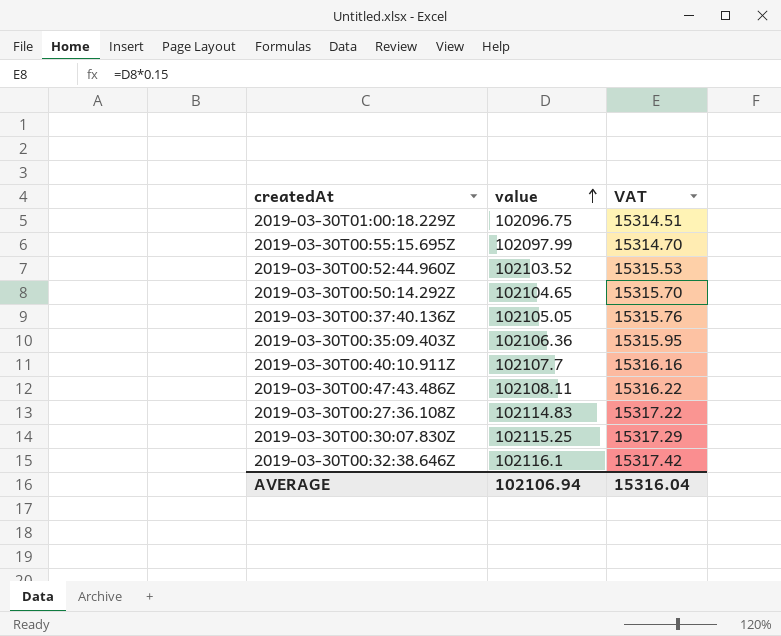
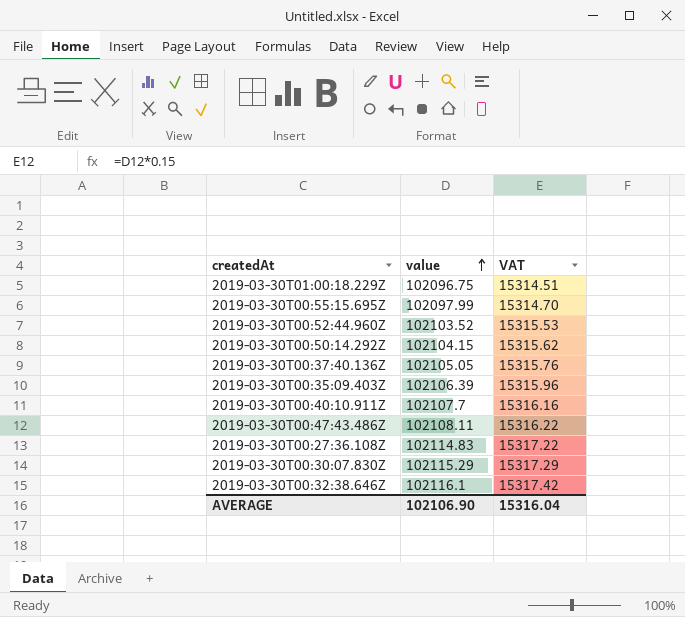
2019-03-30T00:50:14.292Z | value: 102104.65 -> 102104.15
2019-03-30T00:50:14.292Z | VAT: 15315.70 -> 15315.62
2019-03-30T00:35:09.403Z | value: 102106.36 -> 102106.39
2019-03-30T00:35:09.403Z | VAT: 15315.95 -> 15315.96
2019-03-30T00:30:07.830Z | value: 102115.25 -> 102115.29
AVERAGE | value: 102106.94 -> 102106.90

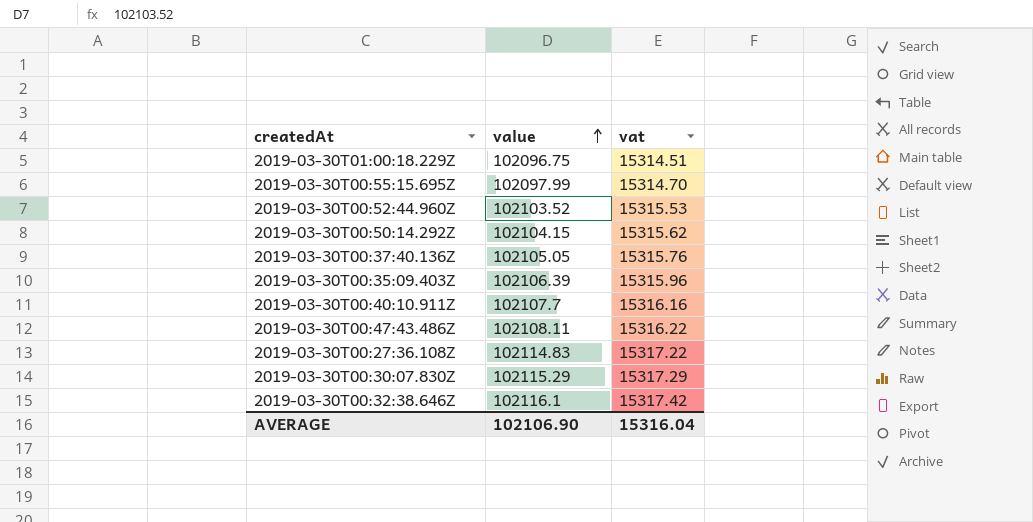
column name: VAT -> vat

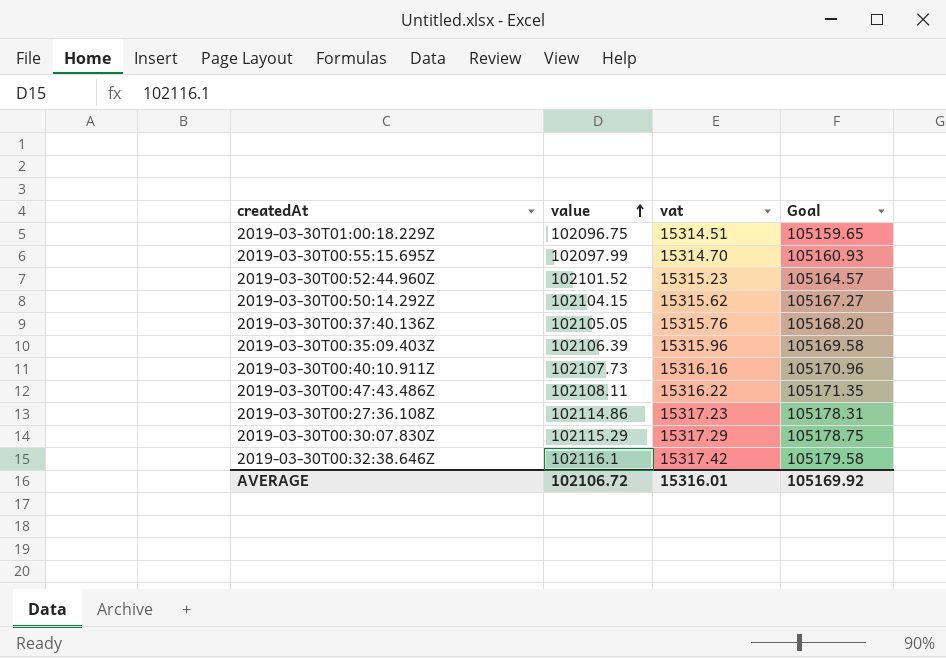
column Goal | formula: none -> [value] * 1.03
2019-03-30T00:52:44.960Z | value: 102103.52 -> 102101.52
2019-03-30T00:52:44.960Z | vat: 15315.53 -> 15315.23
2019-03-30T00:40:10.911Z | value: 102107.7 -> 102107.73
2019-03-30T00:27:36.108Z | value: 102114.83 -> 102114.86
2019-03-30T00:27:36.108Z | vat: 15317.22 -> 15317.23
AVERAGE | value: 102106.90 -> 102106.72
AVERAGE | vat: 15316.04 -> 15316.01

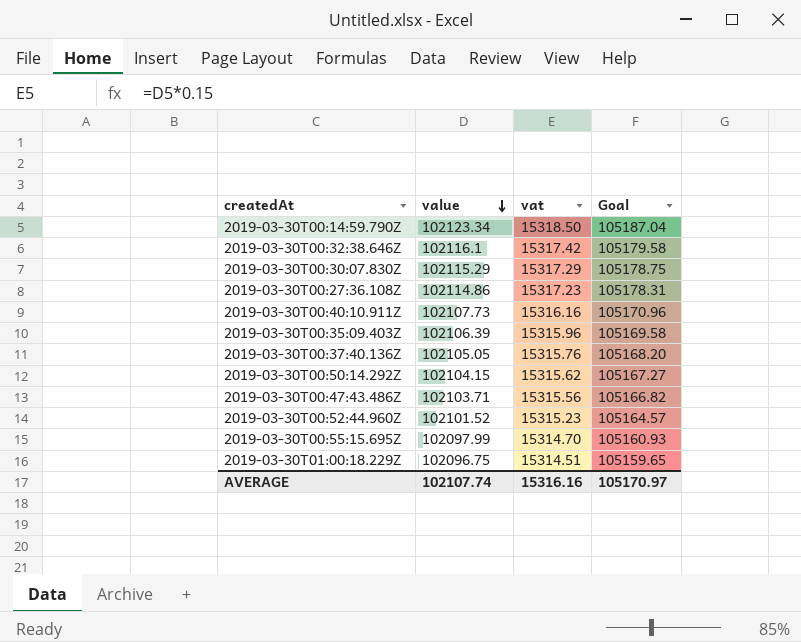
row order: value ascending -> value descending
row 2019-03-30T00:14:59.790Z: none -> 102123.34 | 15318.50 | 105187.04
2019-03-30T00:47:43.486Z | value: 102108.11 -> 102103.71
2019-03-30T00:47:43.486Z | vat: 15316.22 -> 15315.56
2019-03-30T00:47:43.486Z | Goal: 105171.35 -> 105166.82
AVERAGE | value: 102106.72 -> 102107.74
AVERAGE | vat: 15316.01 -> 15316.16
AVERAGE | Goal: 105169.92 -> 105170.97

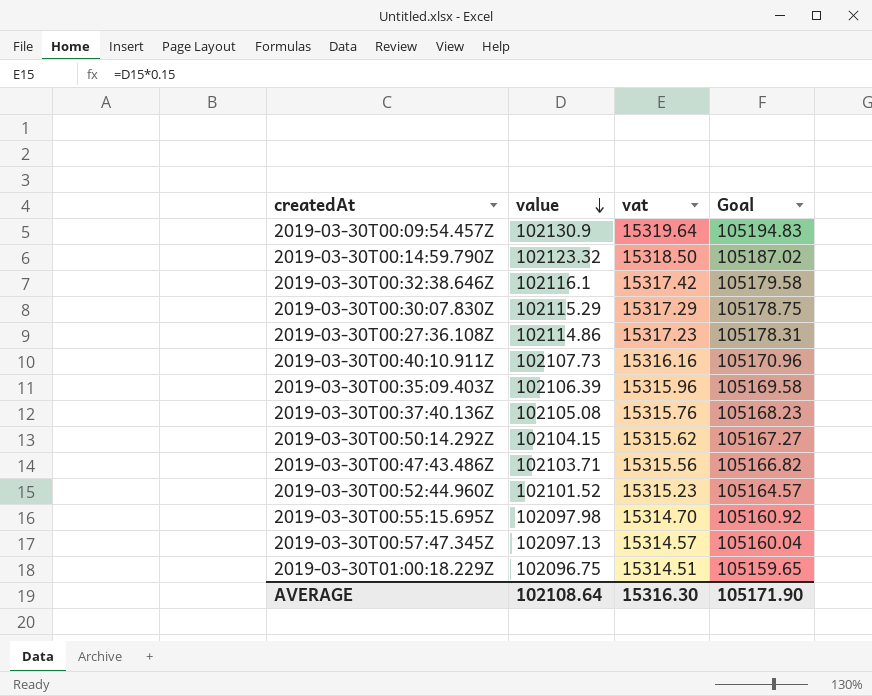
row 2019-03-30T00:09:54.457Z: none -> 102130.9 | 15319.64 | 105194.83
2019-03-30T00:14:59.790Z | value: 102123.34 -> 102123.32
2019-03-30T00:14:59.790Z | Goal: 105187.04 -> 105187.02
2019-03-30T00:37:40.136Z | value: 102105.05 -> 102105.08
2019-03-30T00:37:40.136Z | Goal: 105168.20 -> 105168.23
2019-03-30T00:55:15.695Z | value: 102097.99 -> 102097.98
2019-03-30T00:55:15.695Z | Goal: 105160.93 -> 105160.92
row 2019-03-30T00:57:47.345Z: none -> 102097.13 | 15314.57 | 105160.04
AVERAGE | value: 102107.74 -> 102108.64
AVERAGE | vat: 15316.16 -> 15316.30
AVERAGE | Goal: 105170.97 -> 105171.90

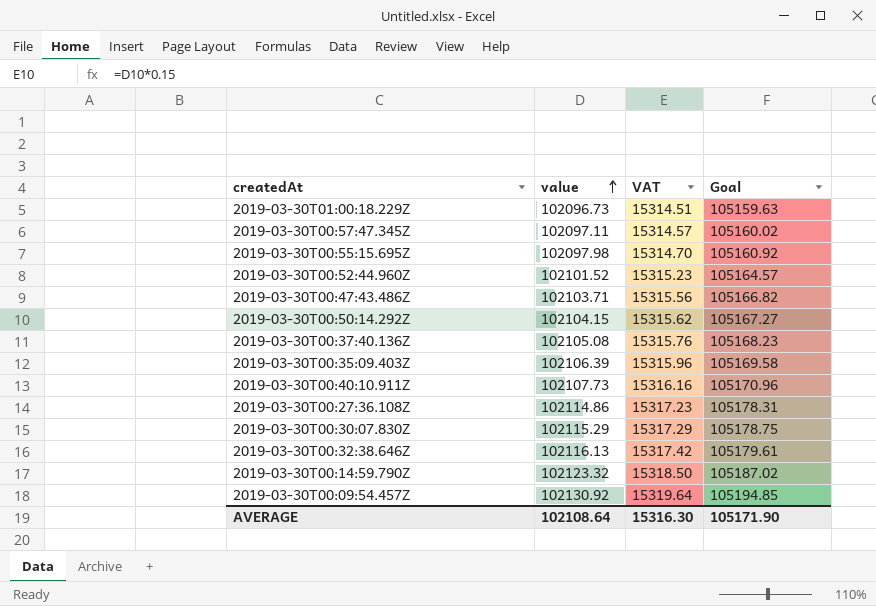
row order: value descending -> value ascending
column name: vat -> VAT
2019-03-30T01:00:18.229Z | value: 102096.75 -> 102096.73
2019-03-30T01:00:18.229Z | Goal: 105159.65 -> 105159.63
2019-03-30T00:57:47.345Z | value: 102097.13 -> 102097.11
2019-03-30T00:57:47.345Z | Goal: 105160.04 -> 105160.02
2019-03-30T00:32:38.646Z | value: 102116.1 -> 102116.13
2019-03-30T00:32:38.646Z | Goal: 105179.58 -> 105179.61
2019-03-30T00:09:54.457Z | value: 102130.9 -> 102130.92
2019-03-30T00:09:54.457Z | Goal: 105194.83 -> 105194.85

